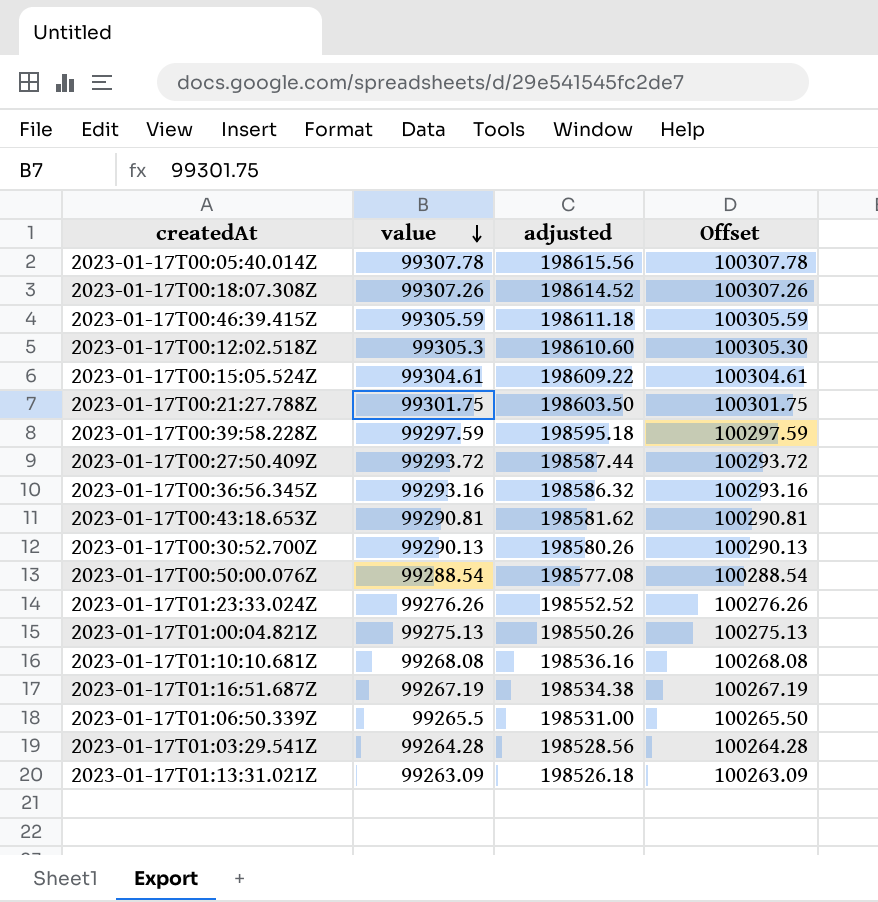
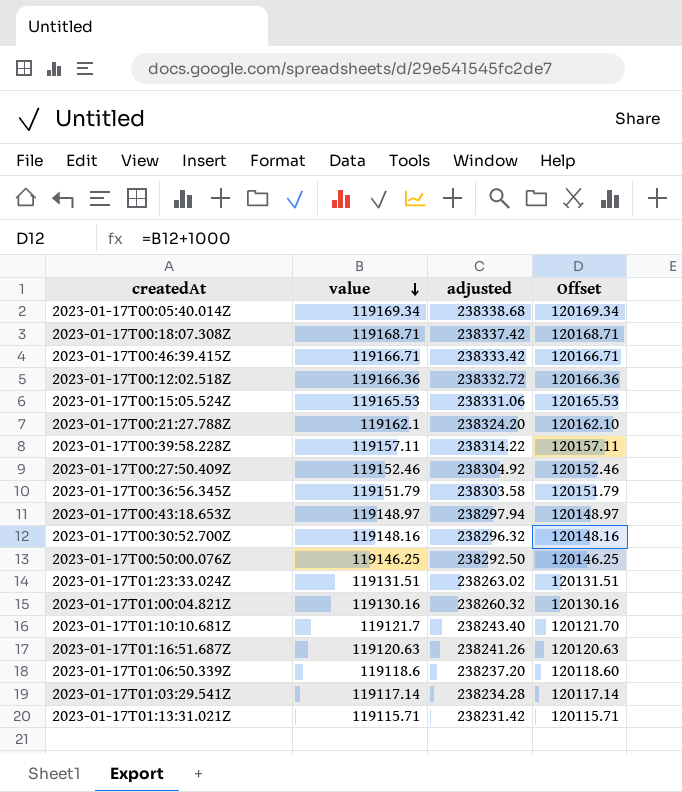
2023-01-17T00:05:40.014Z | value: 99307.78 -> 119169.34
2023-01-17T00:05:40.014Z | adjusted: 198615.56 -> 238338.68
2023-01-17T00:05:40.014Z | Offset: 100307.78 -> 120169.34
2023-01-17T00:18:07.308Z | value: 99307.26 -> 119168.71
2023-01-17T00:18:07.308Z | adjusted: 198614.52 -> 238337.42
2023-01-17T00:18:07.308Z | Offset: 100307.26 -> 120168.71
2023-01-17T00:46:39.415Z | value: 99305.59 -> 119166.71
2023-01-17T00:46:39.415Z | adjusted: 198611.18 -> 238333.42
2023-01-17T00:46:39.415Z | Offset: 100305.59 -> 120166.71
2023-01-17T00:12:02.518Z | value: 99305.3 -> 119166.36
2023-01-17T00:12:02.518Z | adjusted: 198610.60 -> 238332.72
2023-01-17T00:12:02.518Z | Offset: 100305.30 -> 120166.36
2023-01-17T00:15:05.524Z | value: 99304.61 -> 119165.53
2023-01-17T00:15:05.524Z | adjusted: 198609.22 -> 238331.06
2023-01-17T00:15:05.524Z | Offset: 100304.61 -> 120165.53
2023-01-17T00:21:27.788Z | value: 99301.75 -> 119162.1
2023-01-17T00:21:27.788Z | adjusted: 198603.50 -> 238324.20
2023-01-17T00:21:27.788Z | Offset: 100301.75 -> 120162.10
2023-01-17T00:39:58.228Z | value: 99297.59 -> 119157.11
2023-01-17T00:39:58.228Z | adjusted: 198595.18 -> 238314.22
2023-01-17T00:39:58.228Z | Offset: 100297.59 -> 120157.11
2023-01-17T00:27:50.409Z | value: 99293.72 -> 119152.46
2023-01-17T00:27:50.409Z | adjusted: 198587.44 -> 238304.92
2023-01-17T00:27:50.409Z | Offset: 100293.72 -> 120152.46
2023-01-17T00:36:56.345Z | value: 99293.16 -> 119151.79
2023-01-17T00:36:56.345Z | adjusted: 198586.32 -> 238303.58
2023-01-17T00:36:56.345Z | Offset: 100293.16 -> 120151.79
2023-01-17T00:43:18.653Z | value: 99290.81 -> 119148.97
2023-01-17T00:43:18.653Z | adjusted: 198581.62 -> 238297.94
2023-01-17T00:43:18.653Z | Offset: 100290.81 -> 120148.97
2023-01-17T00:30:52.700Z | value: 99290.13 -> 119148.16
2023-01-17T00:30:52.700Z | adjusted: 198580.26 -> 238296.32
2023-01-17T00:30:52.700Z | Offset: 100290.13 -> 120148.16
2023-01-17T00:50:00.076Z | value: 99288.54 -> 119146.25
2023-01-17T00:50:00.076Z | adjusted: 198577.08 -> 238292.50
2023-01-17T00:50:00.076Z | Offset: 100288.54 -> 120146.25
2023-01-17T01:23:33.024Z | value: 99276.26 -> 119131.51
2023-01-17T01:23:33.024Z | adjusted: 198552.52 -> 238263.02
2023-01-17T01:23:33.024Z | Offset: 100276.26 -> 120131.51
2023-01-17T01:00:04.821Z | value: 99275.13 -> 119130.16
2023-01-17T01:00:04.821Z | adjusted: 198550.26 -> 238260.32
2023-01-17T01:00:04.821Z | Offset: 100275.13 -> 120130.16
2023-01-17T01:10:10.681Z | value: 99268.08 -> 119121.7
2023-01-17T01:10:10.681Z | adjusted: 198536.16 -> 238243.40
2023-01-17T01:10:10.681Z | Offset: 100268.08 -> 120121.70
2023-01-17T01:16:51.687Z | value: 99267.19 -> 119120.63
2023-01-17T01:16:51.687Z | adjusted: 198534.38 -> 238241.26
2023-01-17T01:16:51.687Z | Offset: 100267.19 -> 120120.63
2023-01-17T01:06:50.339Z | value: 99265.5 -> 119118.6
2023-01-17T01:06:50.339Z | adjusted: 198531.00 -> 238237.20
2023-01-17T01:06:50.339Z | Offset: 100265.50 -> 120118.60
2023-01-17T01:03:29.541Z | value: 99264.28 -> 119117.14
2023-01-17T01:03:29.541Z | adjusted: 198528.56 -> 238234.28
2023-01-17T01:03:29.541Z | Offset: 100264.28 -> 120117.14
2023-01-17T01:13:31.021Z | value: 99263.09 -> 119115.71
2023-01-17T01:13:31.021Z | adjusted: 198526.18 -> 238231.42
2023-01-17T01:13:31.021Z | Offset: 100263.09 -> 120115.71

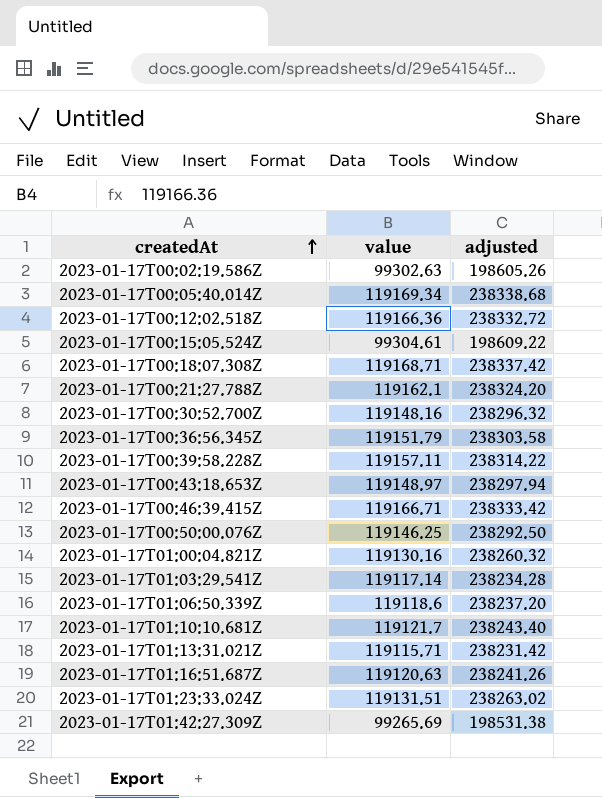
row order: value descending -> createdAt ascending
column Offset | formula: [value] + 1000 -> none
row 2023-01-17T00:27:50.409Z: 119152.46 | 238304.92 | 120152.46 -> none
row 2023-01-17T00:02:19.586Z: none -> 99302.63 | 198605.26
2023-01-17T00:15:05.524Z | value: 119165.53 -> 99304.61
2023-01-17T00:15:05.524Z | adjusted: 238331.06 -> 198609.22
row 2023-01-17T01:42:27.309Z: none -> 99265.69 | 198531.38

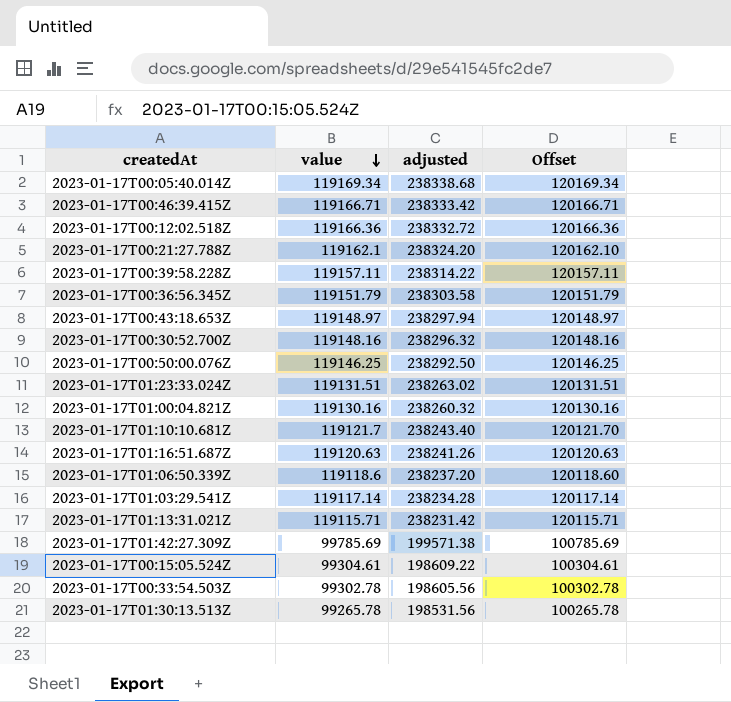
row order: createdAt ascending -> value descending
column Offset | formula: none -> [value] + 1000
row 2023-01-17T00:02:19.586Z: 99302.63 | 198605.26 -> none
row 2023-01-17T00:18:07.308Z: 119168.71 | 238337.42 -> none
2023-01-17T01:42:27.309Z | value: 99265.69 -> 99785.69
2023-01-17T01:42:27.309Z | adjusted: 198531.38 -> 199571.38
row 2023-01-17T00:33:54.503Z: none -> 99302.78 | 198605.56 | 100302.78
row 2023-01-17T01:30:13.513Z: none -> 99265.78 | 198531.56 | 100265.78

